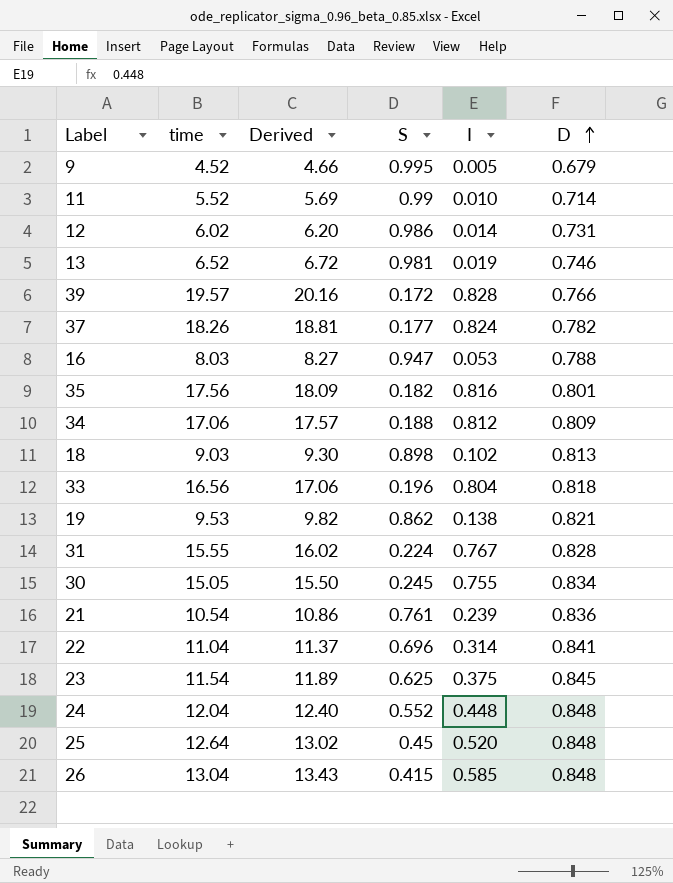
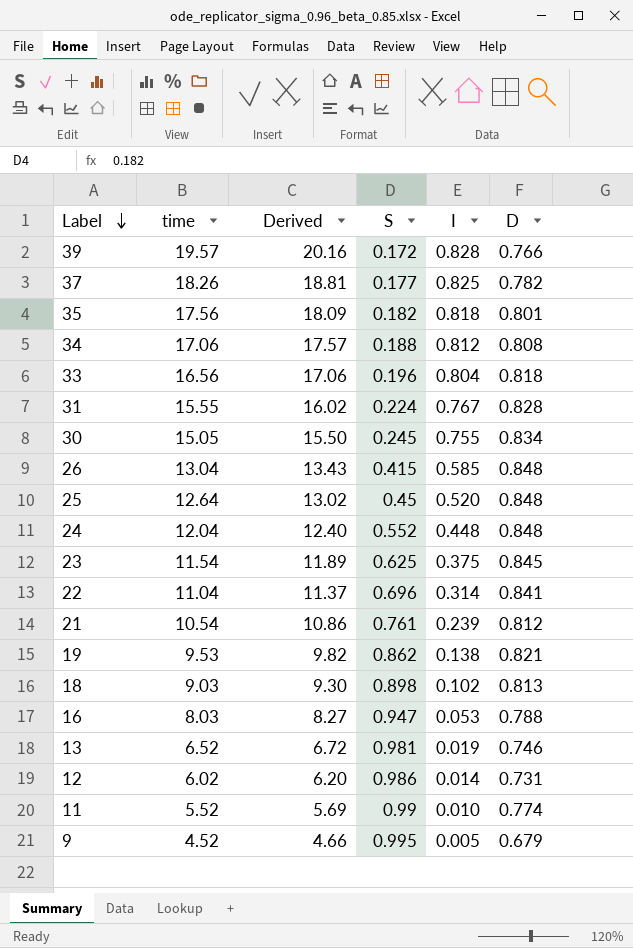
row order: D ascending -> Label descending
37 | I: 0.824 -> 0.825
35 | I: 0.816 -> 0.818
34 | D: 0.809 -> 0.808
21 | D: 0.836 -> 0.812
11 | D: 0.714 -> 0.774

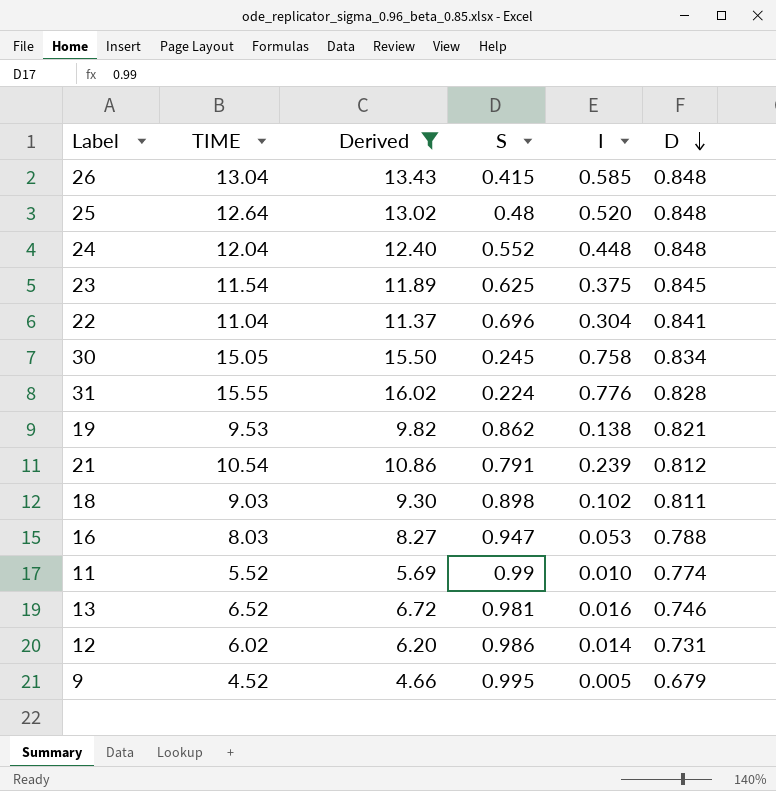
filter: none -> Derived <= 16.02
row order: Label descending -> D descending
column name: time -> TIME
25 | S: 0.45 -> 0.48
22 | I: 0.314 -> 0.304
30 | I: 0.755 -> 0.758
31 | I: 0.767 -> 0.776
21 | S: 0.761 -> 0.791
18 | D: 0.813 -> 0.811
13 | I: 0.019 -> 0.016

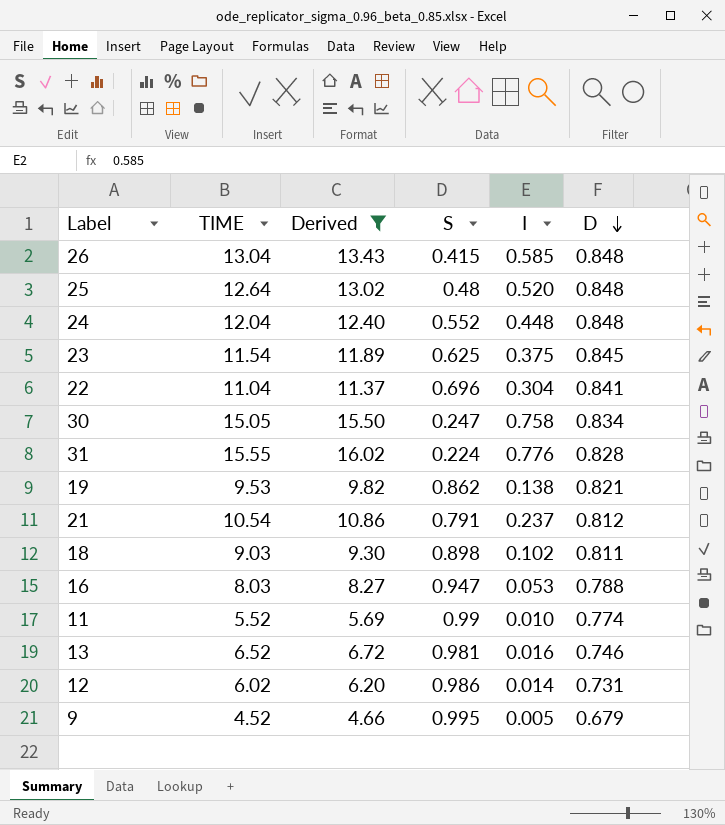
30 | S: 0.245 -> 0.247
21 | I: 0.239 -> 0.237

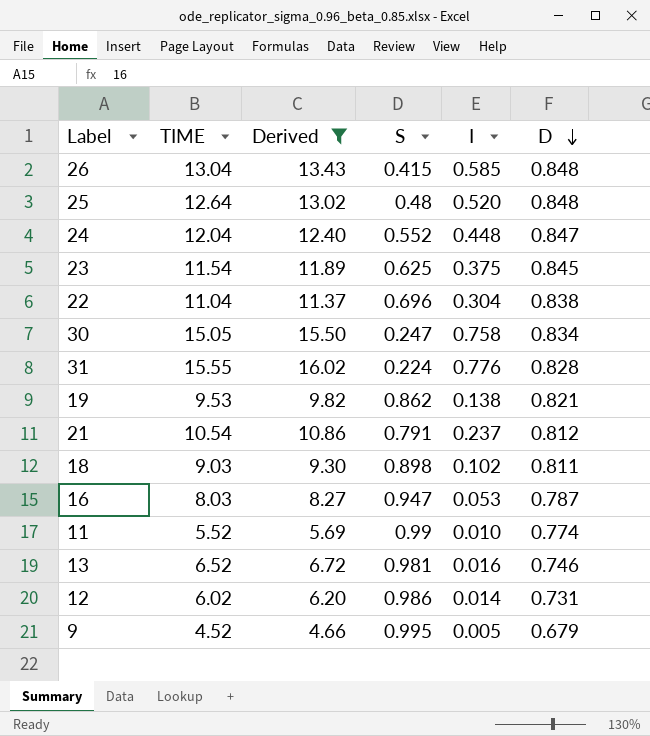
24 | D: 0.848 -> 0.847
22 | D: 0.841 -> 0.838
16 | D: 0.788 -> 0.787

